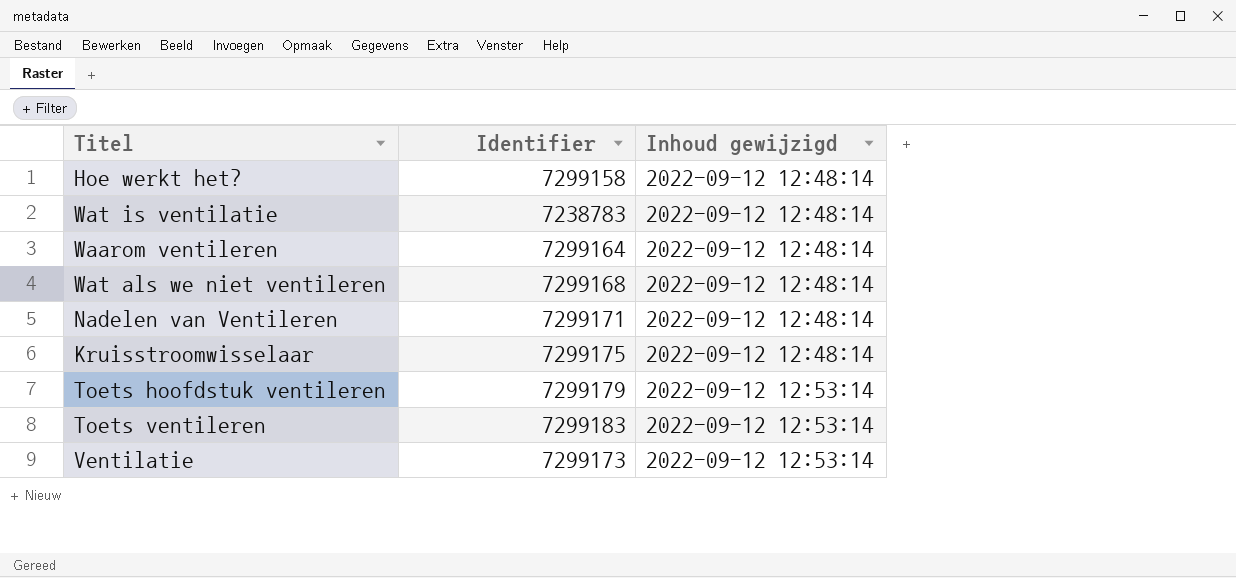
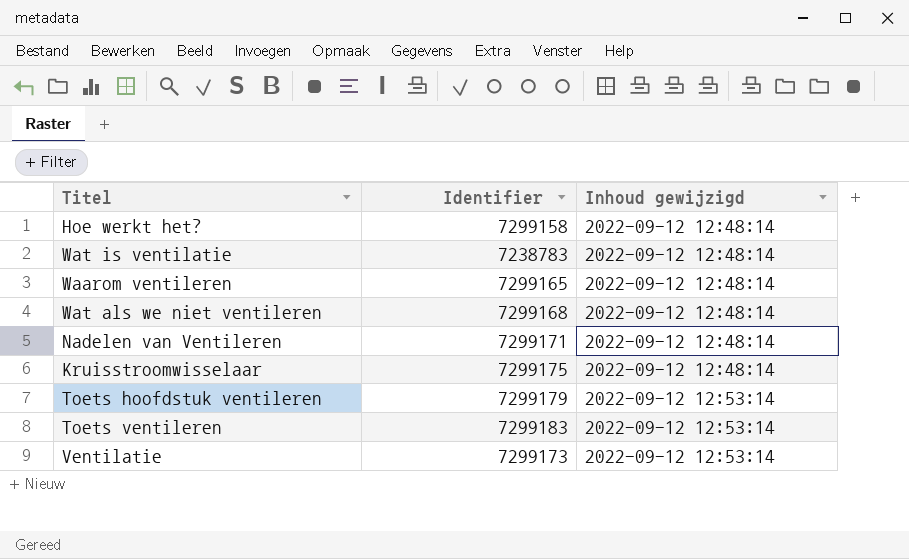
Waarom ventileren | Identifier: 7299164 -> 7299165

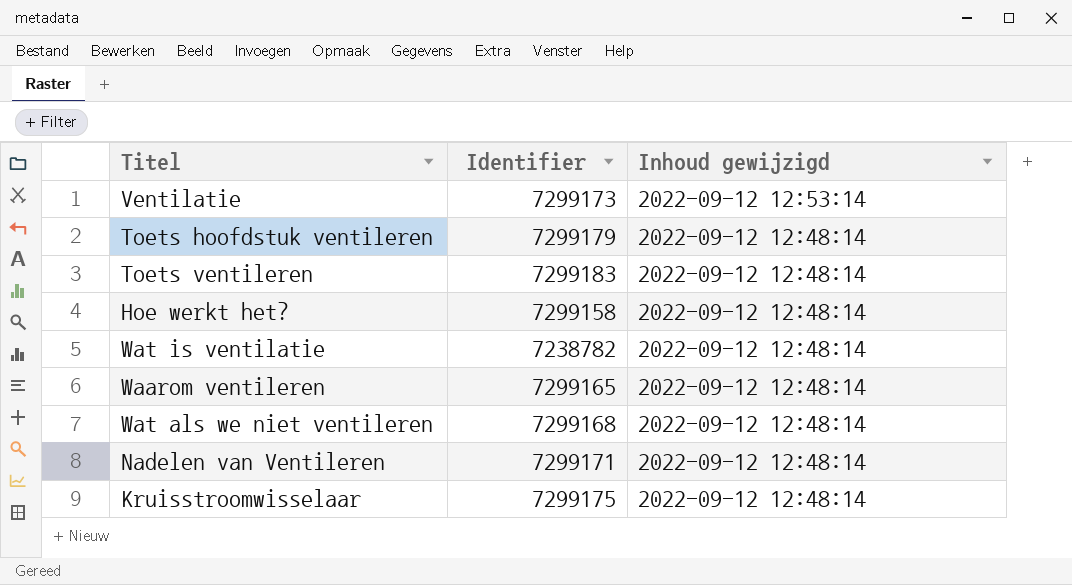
row order: Inhoud gewijzigd ascending -> Inhoud gewijzigd descending
Toets hoofdstuk ventileren | Inhoud gewijzigd: 2022-09-12 12:53:14 -> 2022-09-12 12:48:14
Toets ventileren | Inhoud gewijzigd: 2022-09-12 12:53:14 -> 2022-09-12 12:48:14
Wat is ventilatie | Identifier: 7238783 -> 7238782

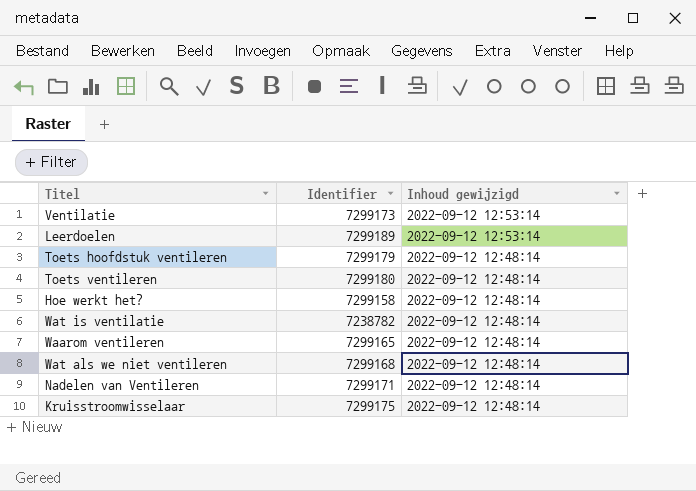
row Leerdoelen: none -> 7299189 | 2022-09-12 12:53:14
Toets ventileren | Identifier: 7299183 -> 7299180

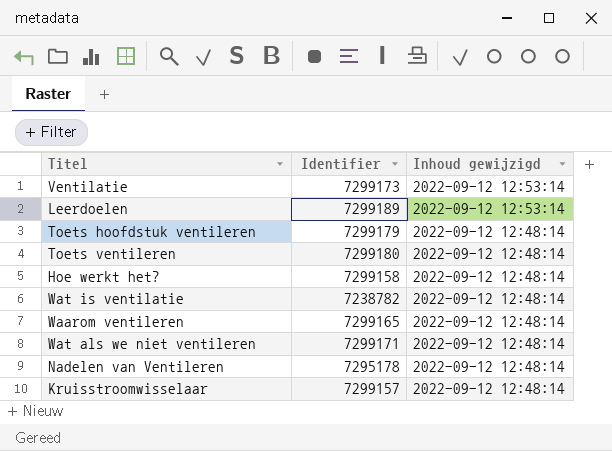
Wat als we niet ventileren | Identifier: 7299168 -> 7299171
Nadelen van Ventileren | Identifier: 7299171 -> 7295178
Kruisstroomwisselaar | Identifier: 7299175 -> 7299157

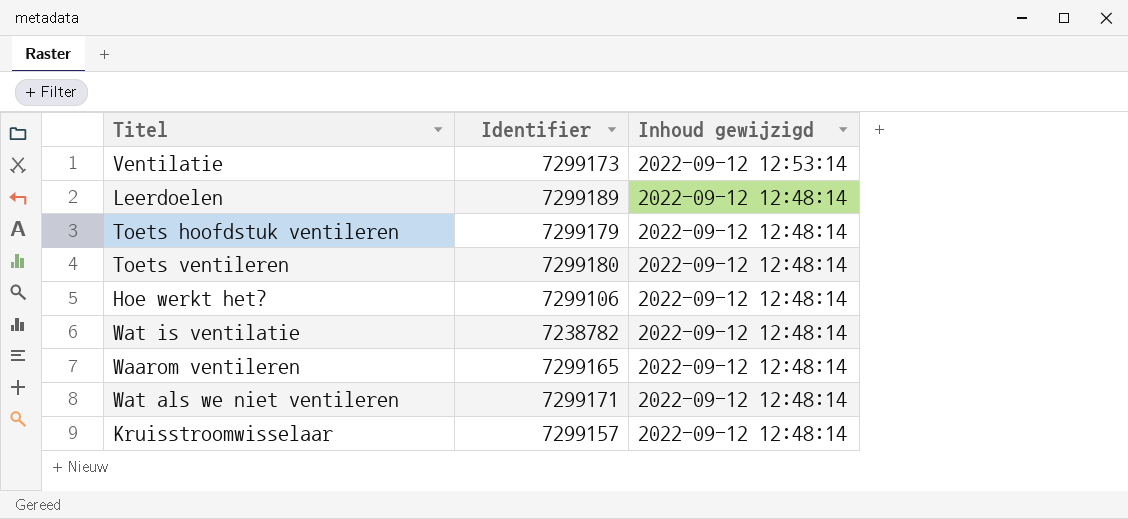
row Nadelen van Ventileren: 7295178 | 2022-09-12 12:48:14 -> none
Leerdoelen | Inhoud gewijzigd: 2022-09-12 12:53:14 -> 2022-09-12 12:48:14
Hoe werkt het? | Identifier: 7299158 -> 7299106

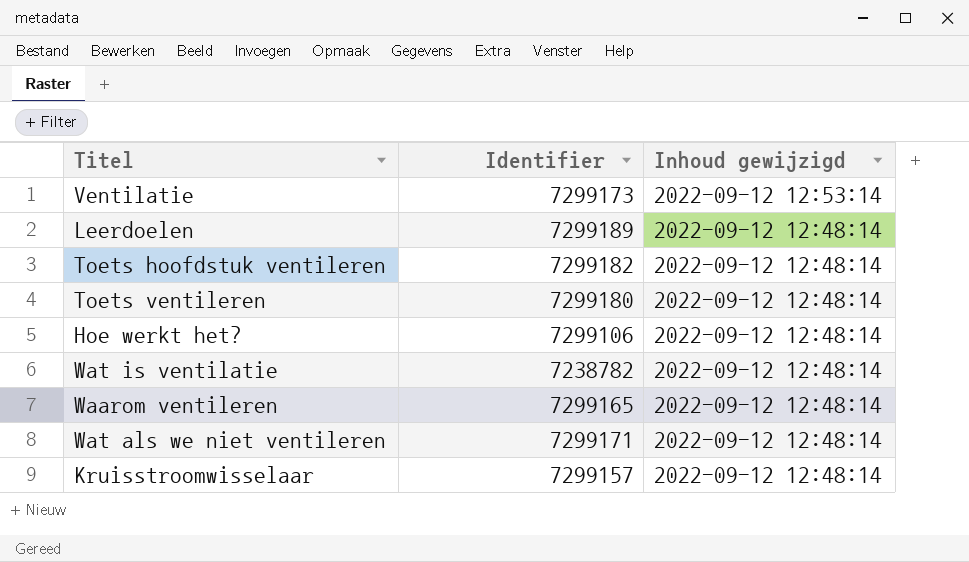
Toets hoofdstuk ventileren | Identifier: 7299179 -> 7299182

